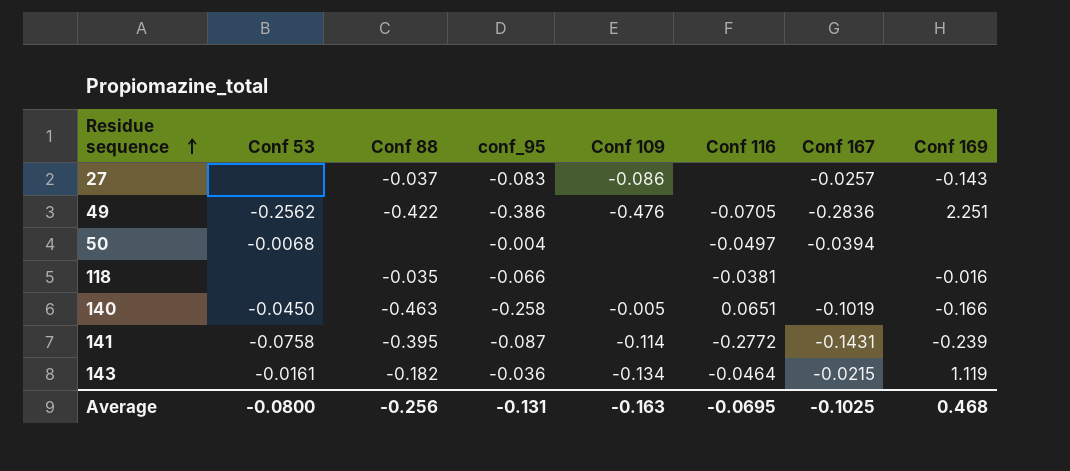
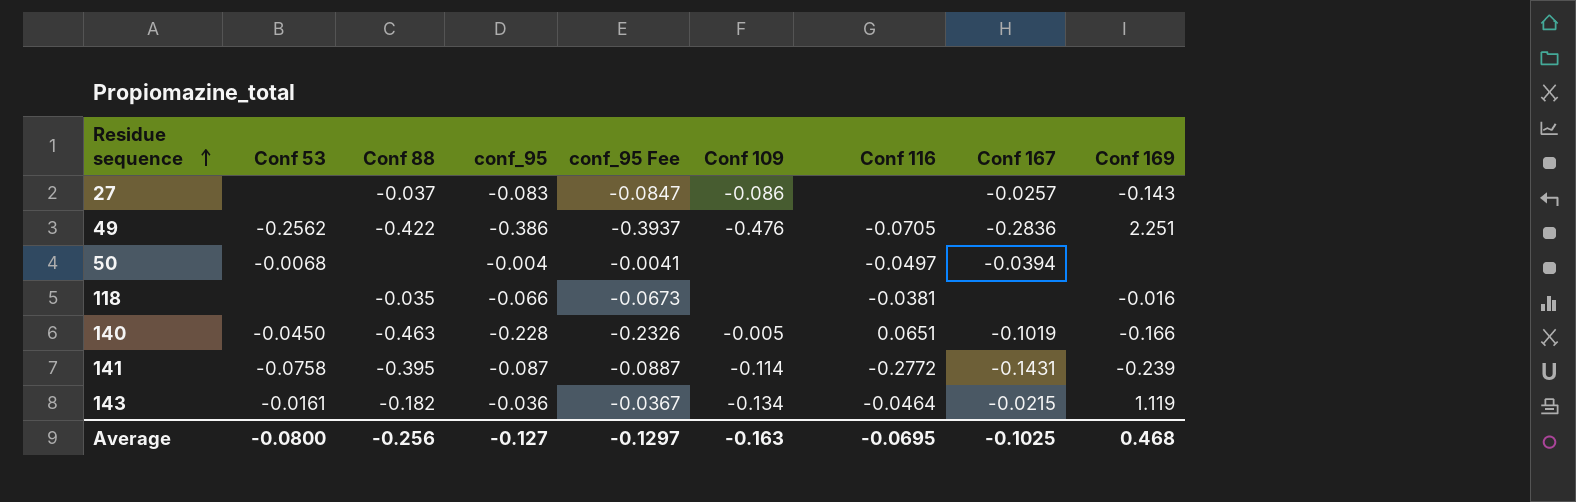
column conf_95 Fee | formula: none -> [conf_95] * 1.02
140 | conf_95: -0.258 -> -0.228
Average | conf_95: -0.131 -> -0.127

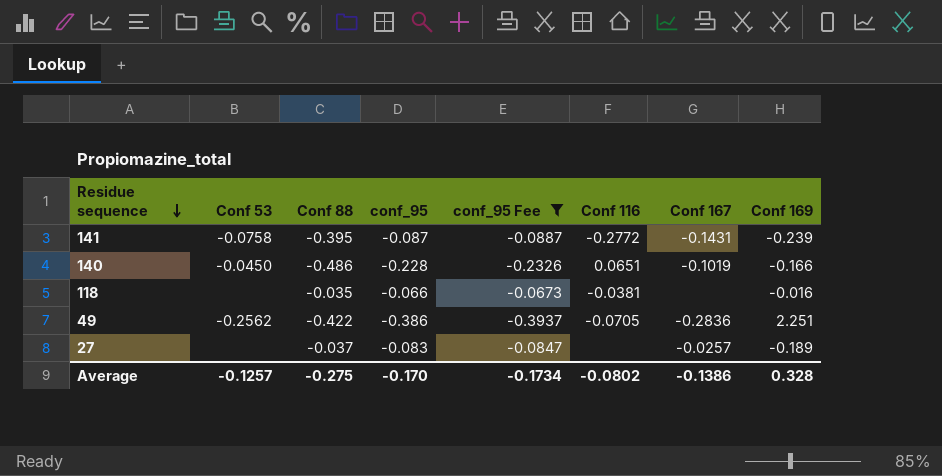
filter: none -> conf_95 Fee <= -0.0673
row order: Residue sequence ascending -> Residue sequence descending
column Conf 109 | position: 6 -> none
140 | Conf 88: -0.463 -> -0.486
27 | Conf 169: -0.143 -> -0.189
Average | Conf 53: -0.0800 -> -0.1257
Average | Conf 88: -0.256 -> -0.275
Average | conf_95: -0.127 -> -0.170
Average | conf_95 Fee: -0.1297 -> -0.1734
Average | Conf 116: -0.0695 -> -0.0802
Average | Conf 167: -0.1025 -> -0.1386
Average | Conf 169: 0.468 -> 0.328

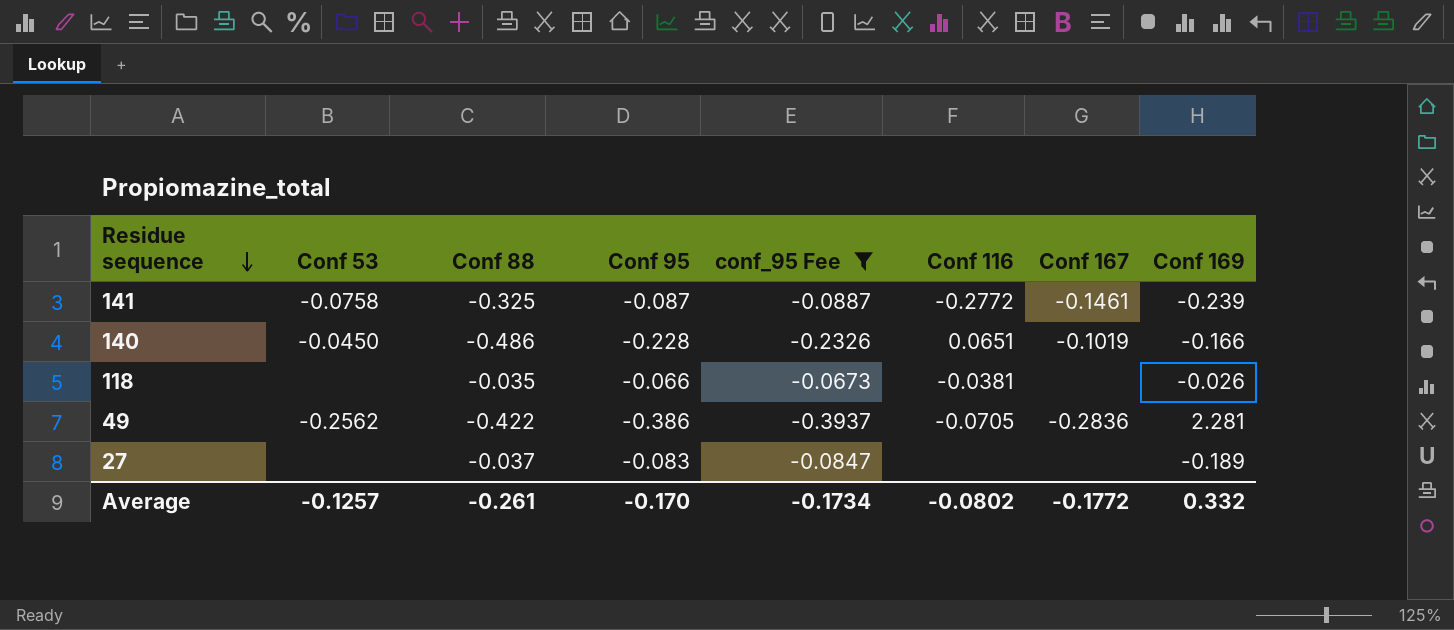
column name: conf_95 -> Conf 95
141 | Conf 88: -0.395 -> -0.325
141 | Conf 167: -0.1431 -> -0.1461
118 | Conf 169: -0.016 -> -0.026
49 | Conf 169: 2.251 -> 2.281
27 | Conf 167: -0.0257 -> none
Average | Conf 88: -0.275 -> -0.261
Average | Conf 167: -0.1386 -> -0.1772
Average | Conf 169: 0.328 -> 0.332

